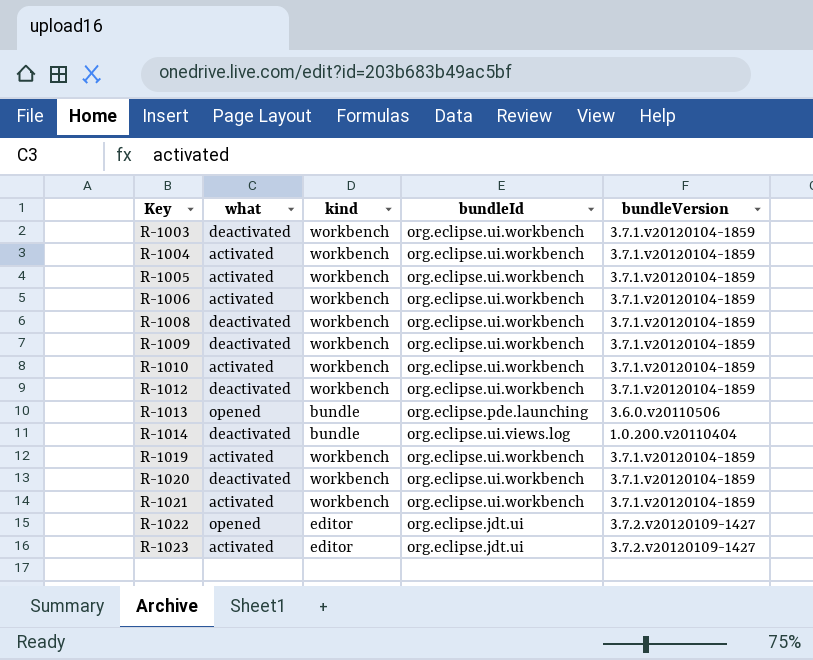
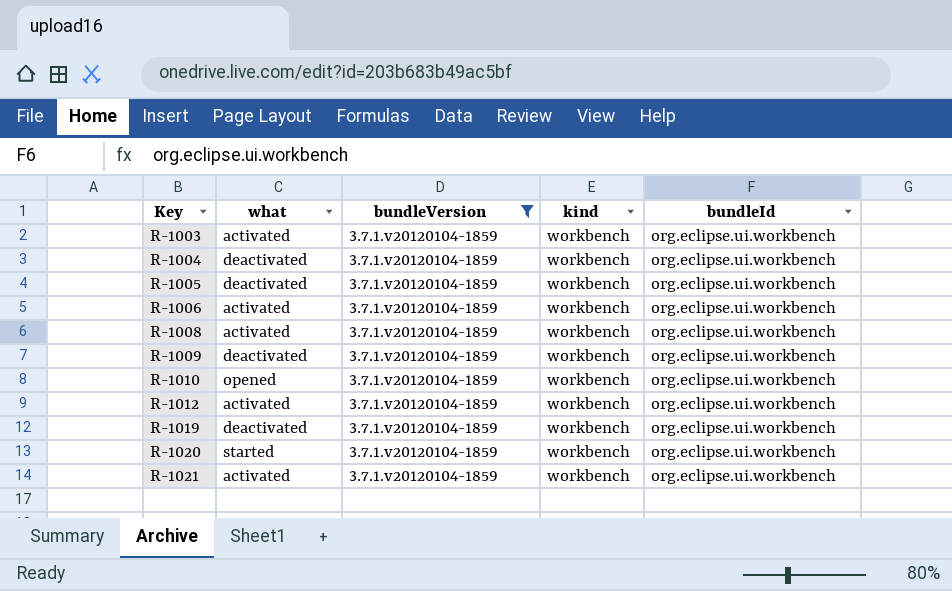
filter: none -> bundleVersion = 3.7.1.v20120104-1859
column bundleVersion | position: 5 -> 3
R-1003 | what: deactivated -> activated
R-1004 | what: activated -> deactivated
R-1005 | what: activated -> deactivated
R-1008 | what: deactivated -> activated
R-1010 | what: activated -> opened
R-1012 | what: deactivated -> activated
R-1019 | what: activated -> deactivated
R-1020 | what: deactivated -> started

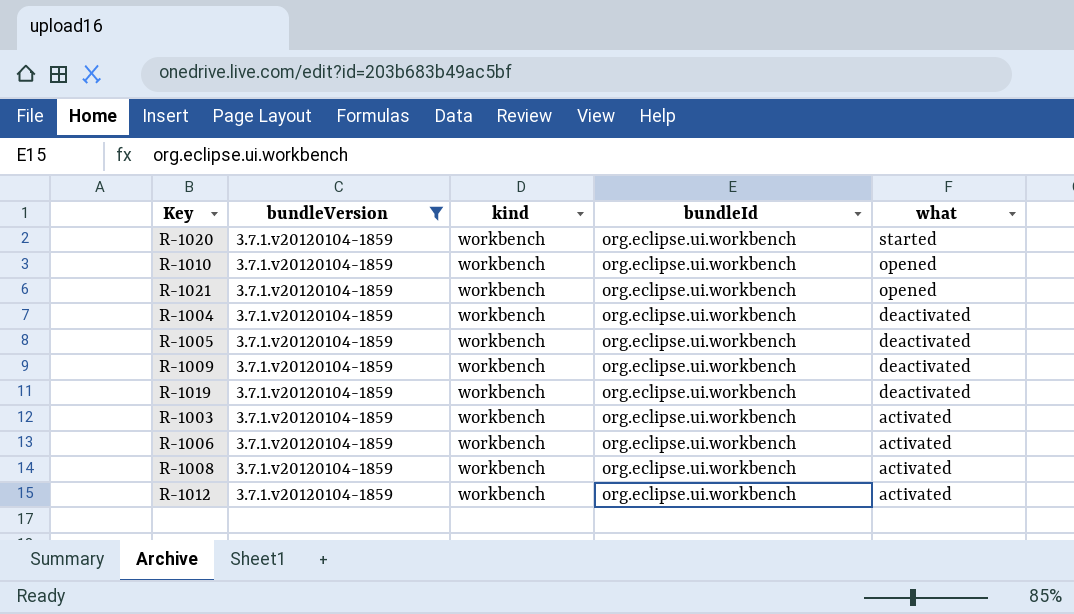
row order: Key ascending -> what descending
column what | position: 2 -> 5
R-1021 | what: activated -> opened

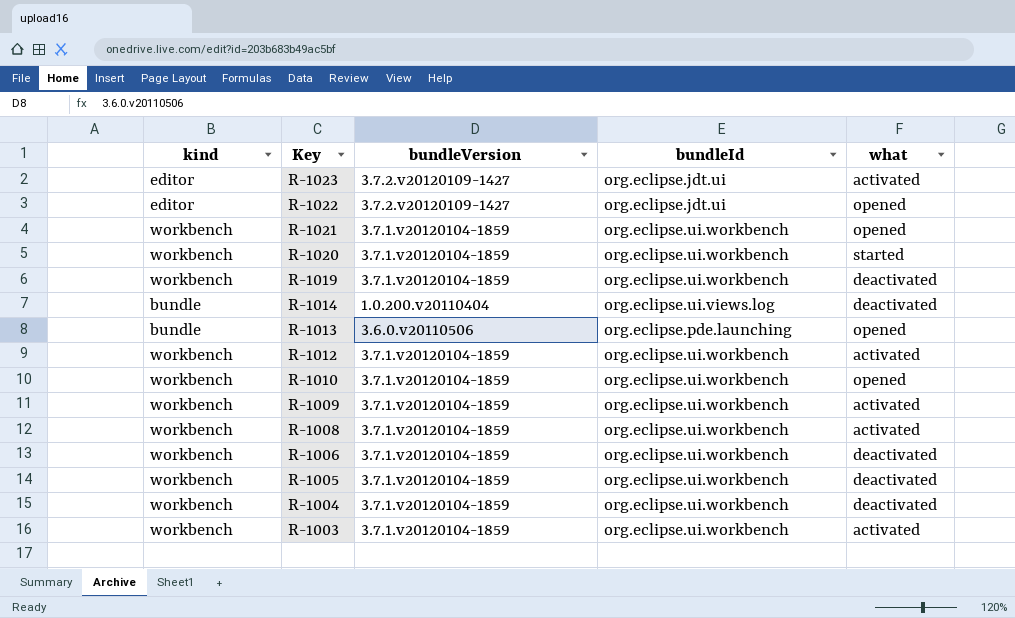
filter: bundleVersion = 3.7.1.v20120104-1859 -> none
row order: what descending -> Key descending
column kind | position: 3 -> 1
R-1009 | what: deactivated -> activated
R-1006 | what: activated -> deactivated

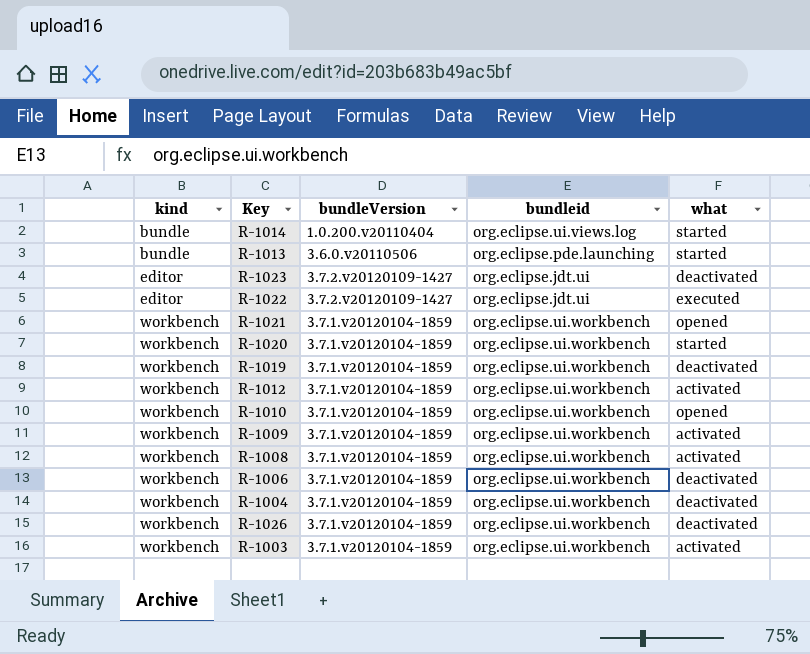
row order: Key descending -> kind ascending
column name: bundleId -> bundleid
row R-1005: workbench | 3.7.1.v20120104-1859 | org.eclipse.ui.workbench | deactivated -> none
R-1014 | what: deactivated -> started
R-1013 | what: opened -> started
R-1023 | what: activated -> deactivated
R-1022 | what: opened -> executed
row R-1026: none -> workbench | 3.7.1.v20120104-1859 | org.eclipse.ui.workbench | deactivated

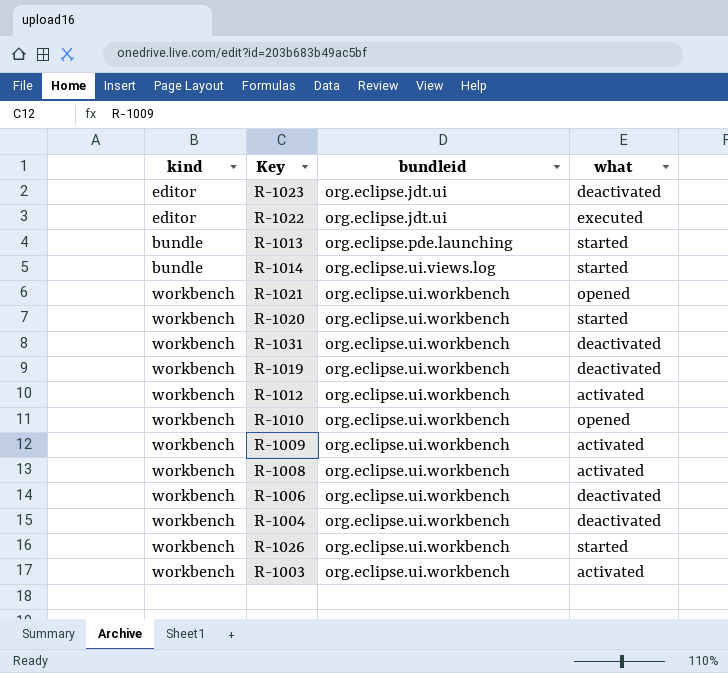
row order: kind ascending -> bundleid ascending
column bundleVersion | position: 3 -> none
row R-1031: none -> workbench | org.eclipse.ui.workbench | deactivated
R-1026 | what: deactivated -> started

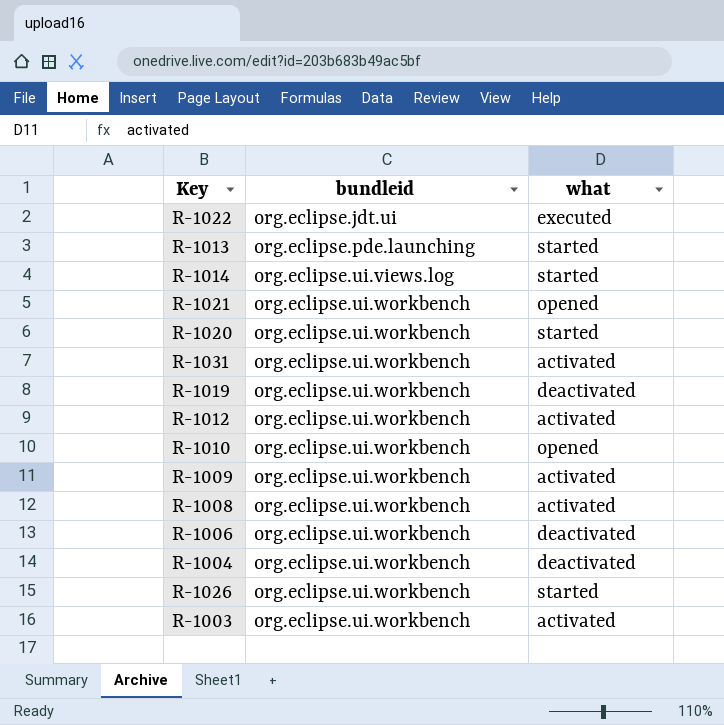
column kind | position: 1 -> none
row R-1023: editor | org.eclipse.jdt.ui | deactivated -> none
R-1031 | what: deactivated -> activated

